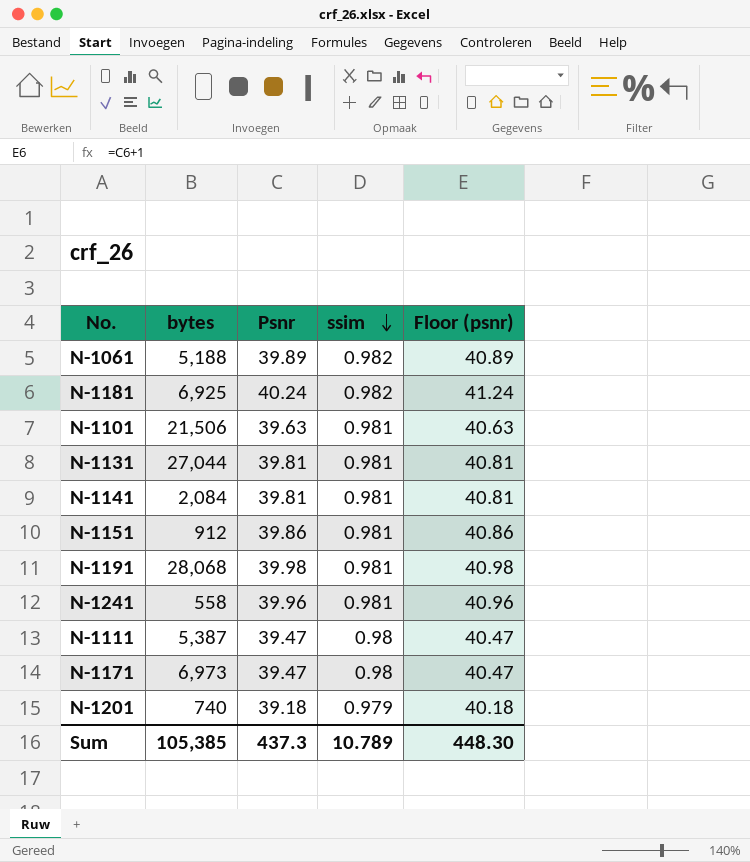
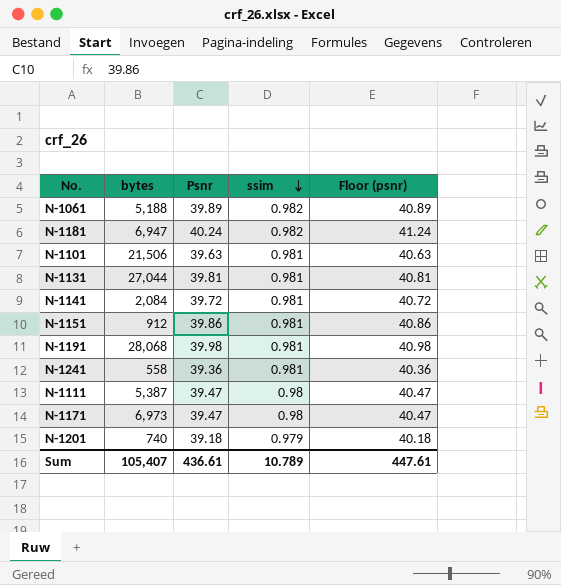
N-1181 | bytes: 6,925 -> 6,947
N-1141 | Psnr: 39.81 -> 39.72
N-1141 | Floor (psnr): 40.81 -> 40.72
N-1241 | Psnr: 39.96 -> 39.36
N-1241 | Floor (psnr): 40.96 -> 40.36
Sum | bytes: 105,385 -> 105,407
Sum | Psnr: 437.3 -> 436.61
Sum | Floor (psnr): 448.30 -> 447.61

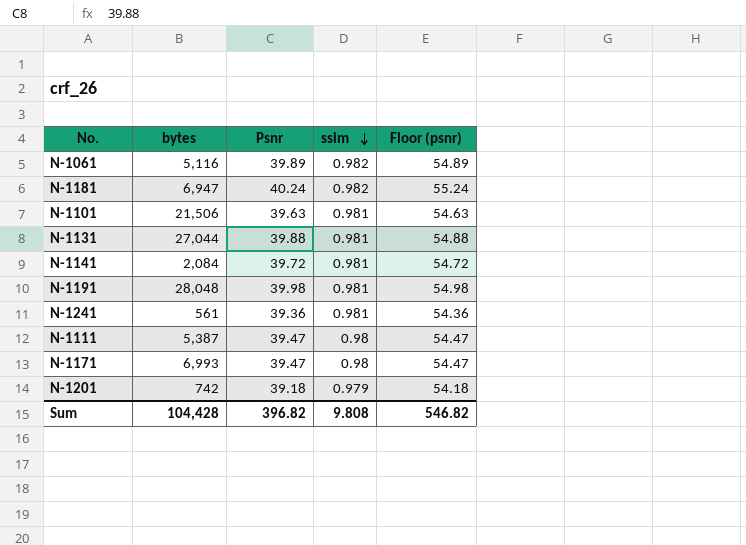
column Floor (psnr) | formula: [Psnr] + 1 -> [Psnr] + 15
row N-1151: 912 | 39.86 | 0.981 | 40.86 -> none
N-1061 | bytes: 5,188 -> 5,116
N-1131 | Psnr: 39.81 -> 39.88
N-1191 | bytes: 28,068 -> 28,048
N-1241 | bytes: 558 -> 561
N-1171 | bytes: 6,973 -> 6,993
N-1201 | bytes: 740 -> 742
Sum | bytes: 105,407 -> 104,428
Sum | Psnr: 436.61 -> 396.82
Sum | ssim: 10.789 -> 9.808
Sum | Floor (psnr): 447.61 -> 546.82

